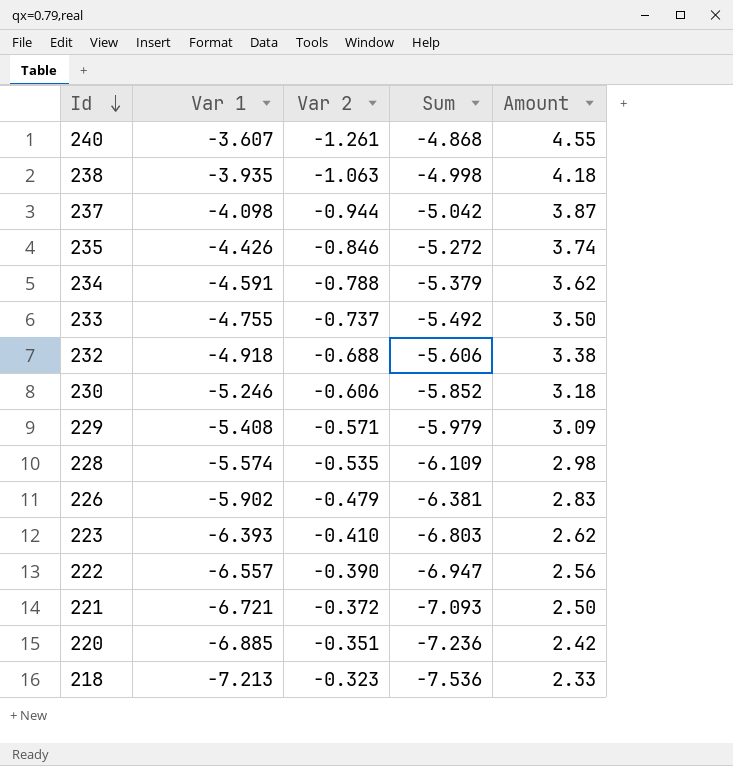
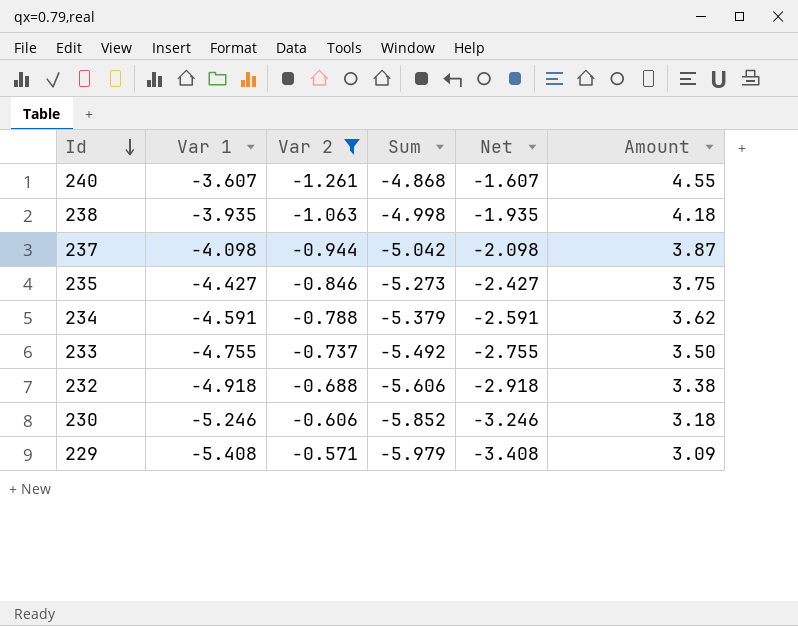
filter: none -> Var 2 <= -0.571
column Net | formula: none -> [Var 1] + 2
235 | Var 1: -4.426 -> -4.427
235 | Sum: -5.272 -> -5.273
235 | Amount: 3.74 -> 3.75

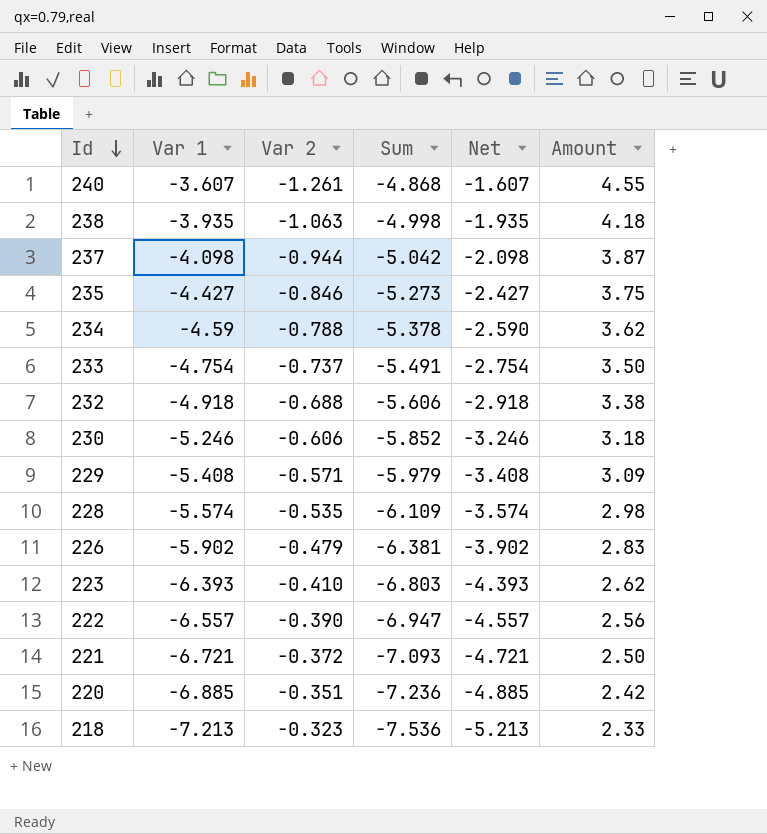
filter: Var 2 <= -0.571 -> none
234 | Var 1: -4.591 -> -4.59
234 | Sum: -5.379 -> -5.378
234 | Net: -2.591 -> -2.590
233 | Var 1: -4.755 -> -4.754
233 | Sum: -5.492 -> -5.491
233 | Net: -2.755 -> -2.754

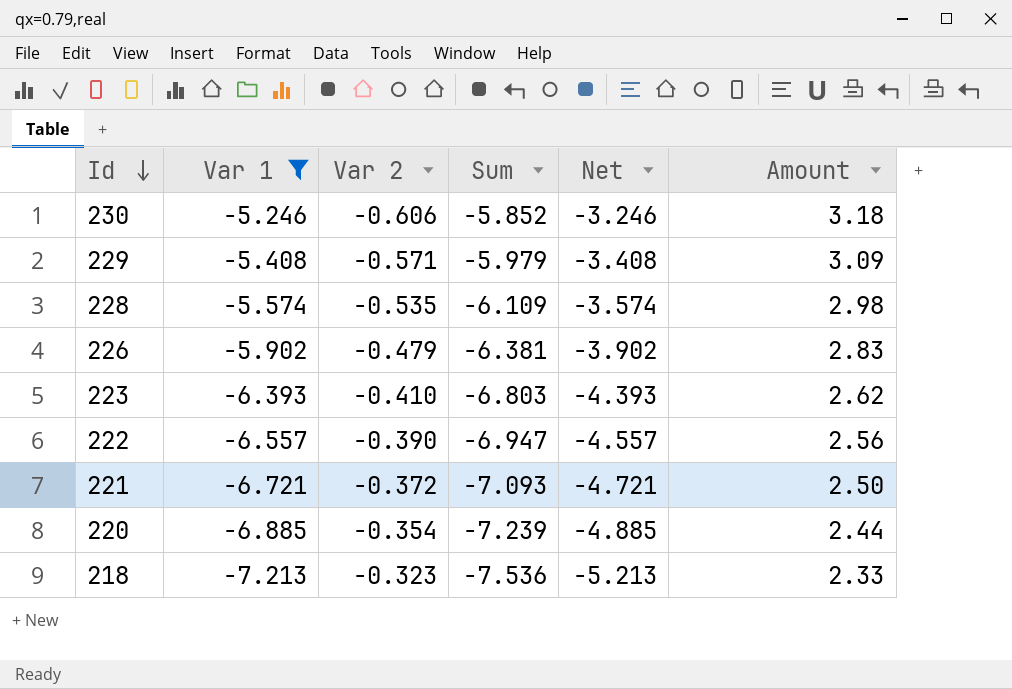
filter: none -> Var 1 <= -5.246
220 | Var 2: -0.351 -> -0.354
220 | Sum: -7.236 -> -7.239
220 | Amount: 2.42 -> 2.44

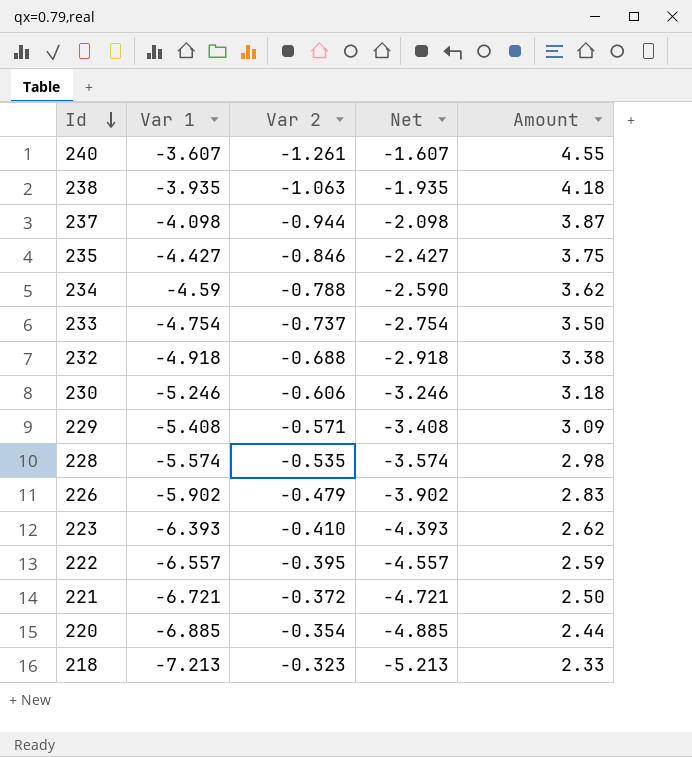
filter: Var 1 <= -5.246 -> none
column Sum | formula: [Var 1] + [Var 2] -> none
222 | Var 2: -0.390 -> -0.395
222 | Amount: 2.56 -> 2.59

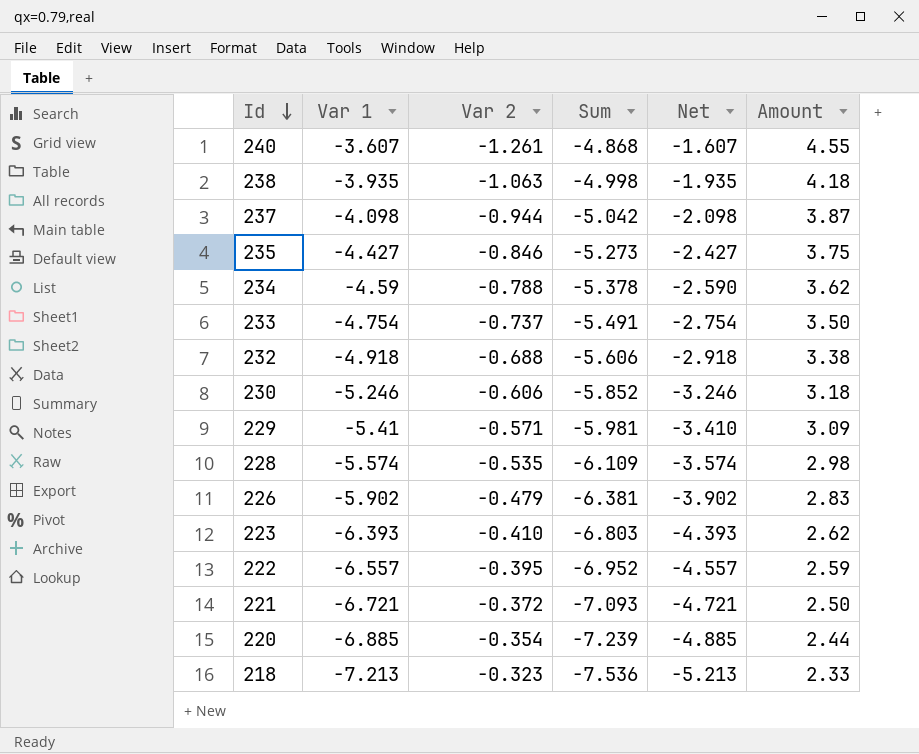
column Sum | formula: none -> [Var 1] + [Var 2]
229 | Var 1: -5.408 -> -5.41
229 | Net: -3.408 -> -3.410

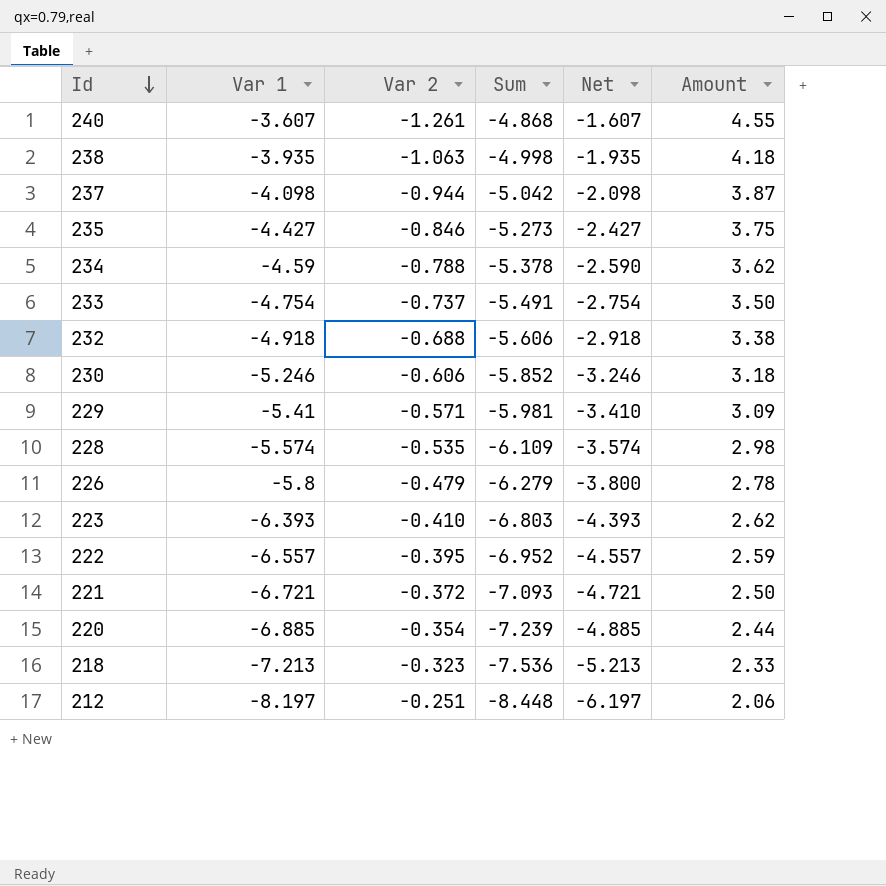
226 | Var 1: -5.902 -> -5.8
226 | Sum: -6.381 -> -6.279
226 | Net: -3.902 -> -3.800
226 | Amount: 2.83 -> 2.78
row 212: none -> -8.197 | -0.251 | -8.448 | -6.197 | 2.06

